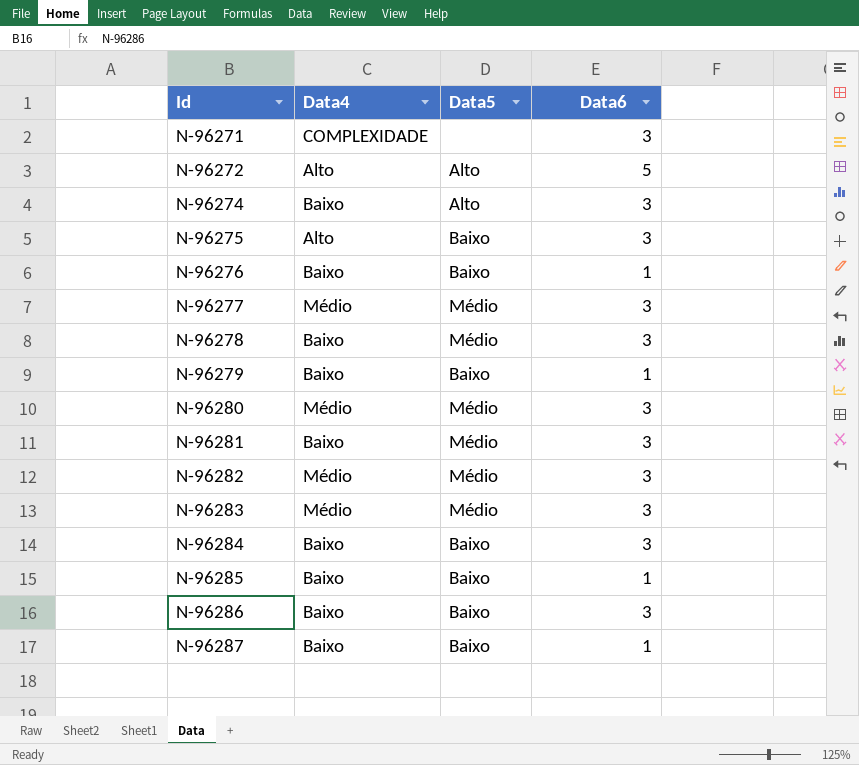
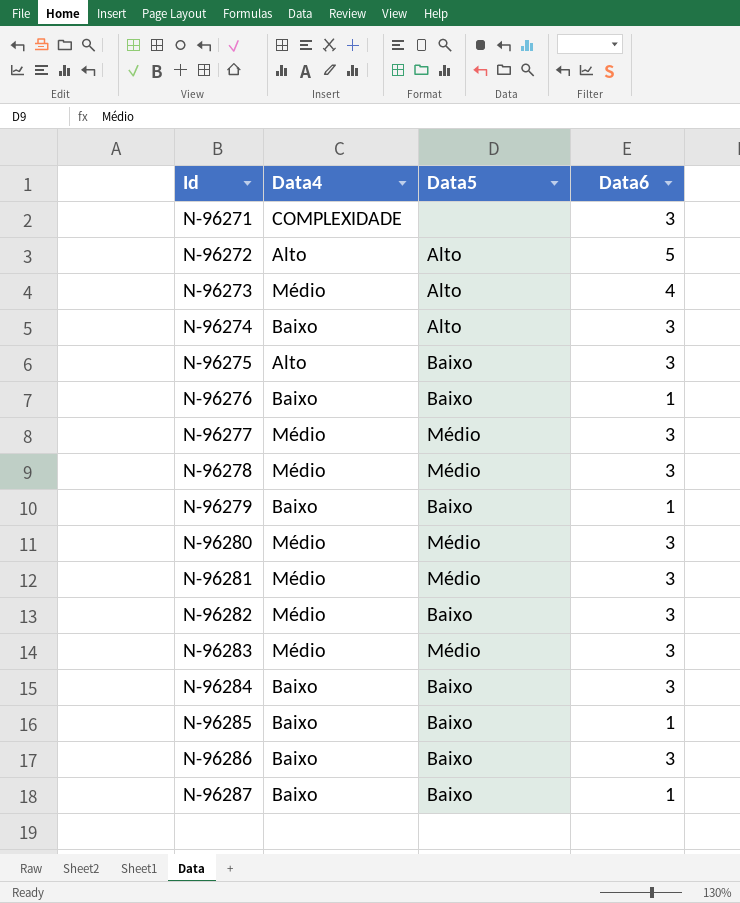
row N-96273: none -> Médio | Alto | 4
N-96278 | Data4: Baixo -> Médio
N-96281 | Data4: Baixo -> Médio
N-96282 | Data5: Médio -> Baixo

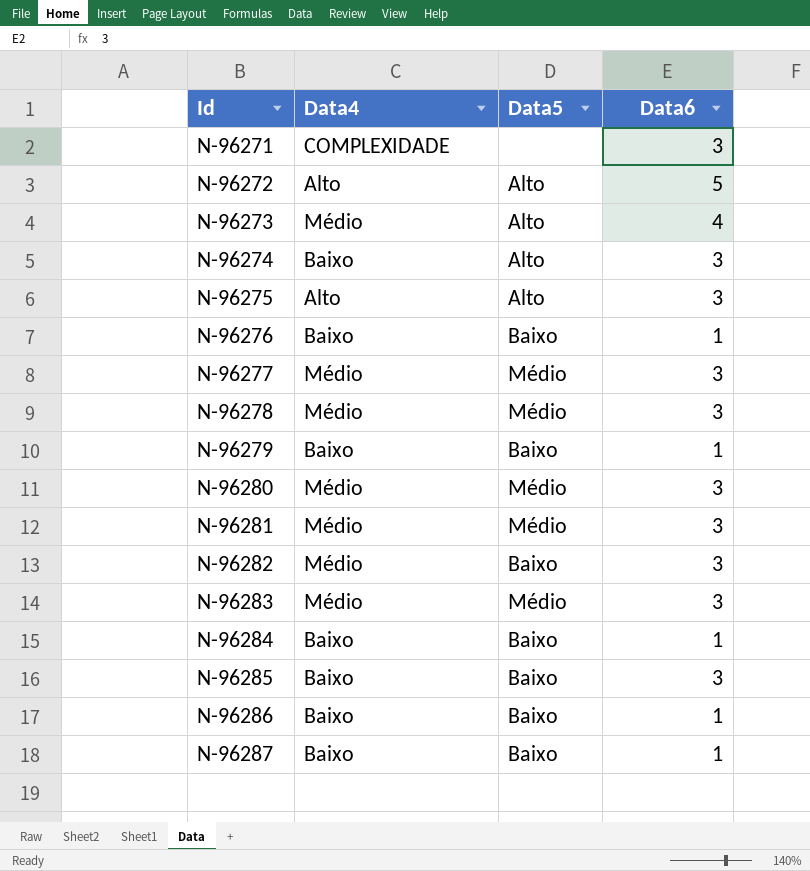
N-96275 | Data5: Baixo -> Alto
N-96284 | Data6: 3 -> 1
N-96285 | Data6: 1 -> 3
N-96286 | Data6: 3 -> 1

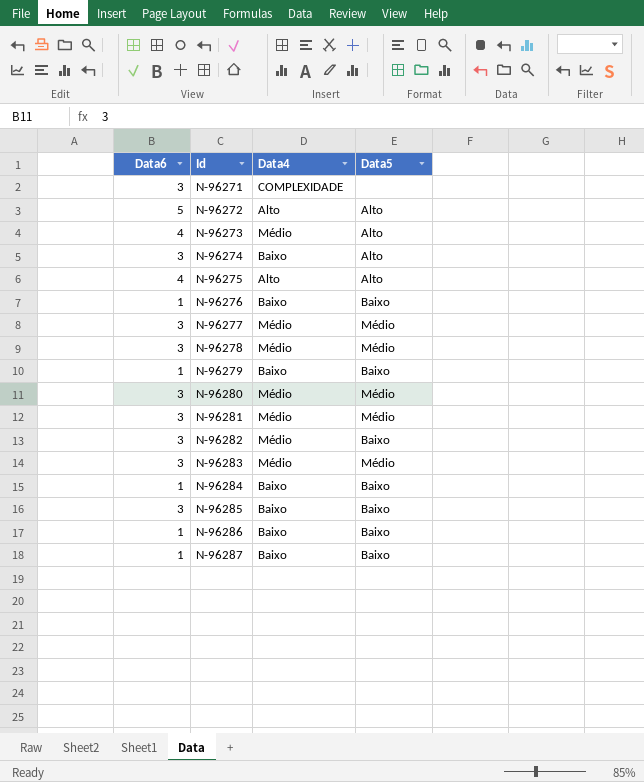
column Data6 | position: 4 -> 1
N-96275 | Data6: 3 -> 4

